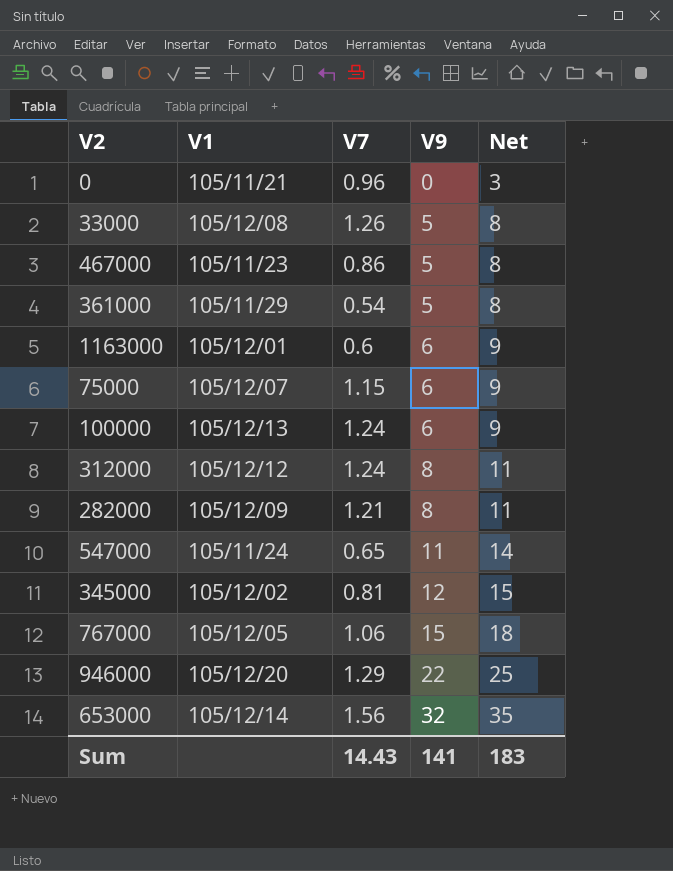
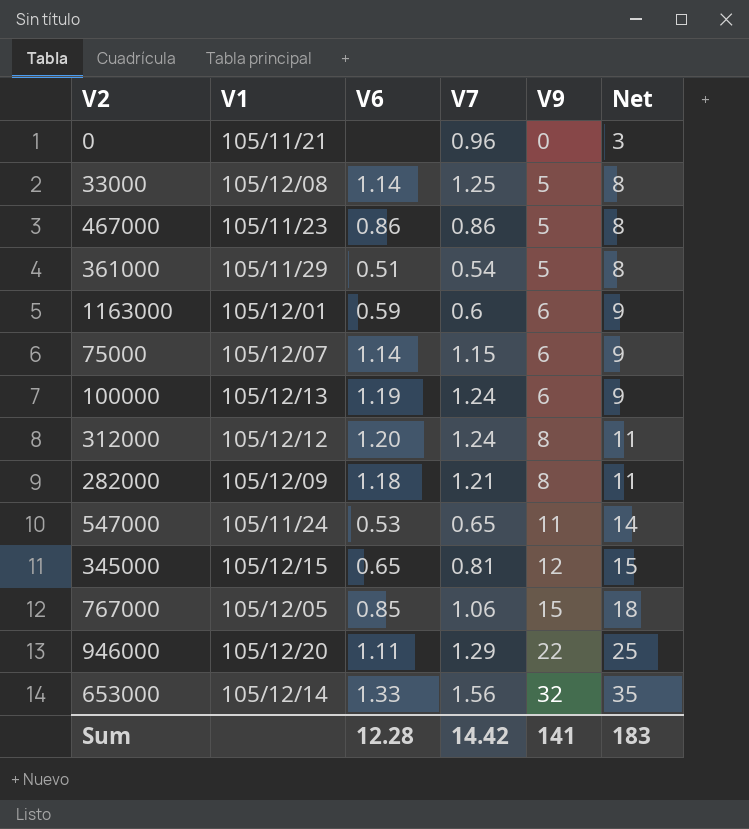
column V6 | position: none -> 3
33000 | V7: 1.26 -> 1.25
345000 | V1: 105/12/02 -> 105/12/15
Sum | V7: 14.43 -> 14.42

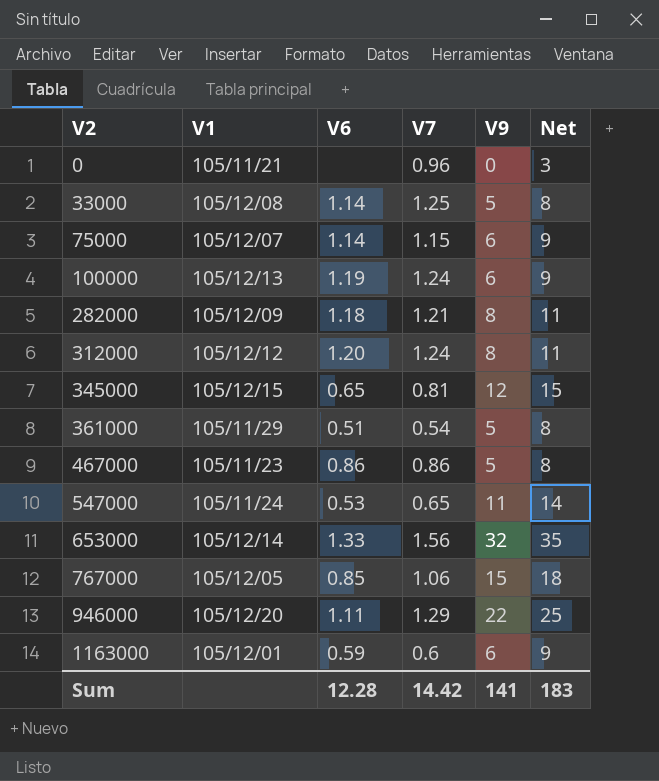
row order: V9 ascending -> V2 ascending

